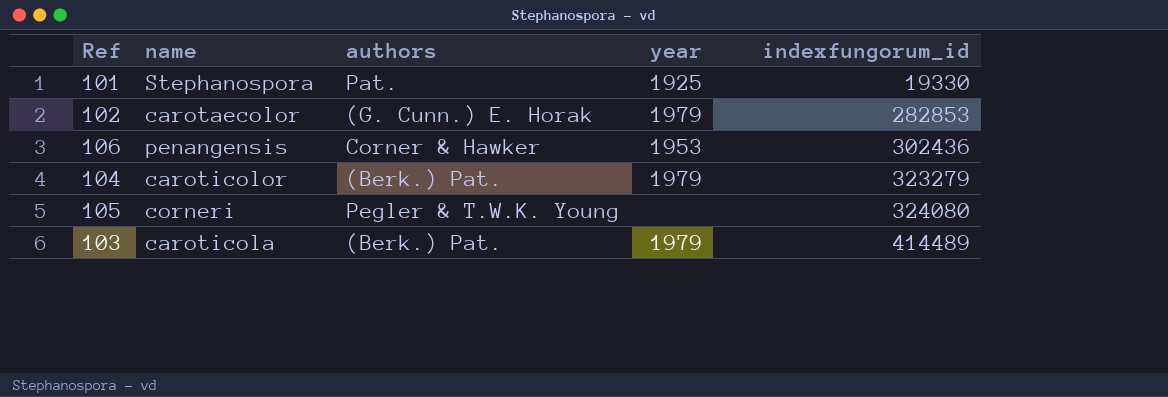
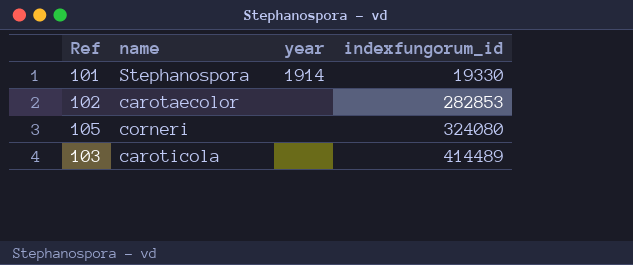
column authors | position: 3 -> none
row 106: penangensis | Corner & Hawker | 1953 | 302436 -> none
row 104: caroticolor | (Berk.) Pat. | 1979 | 323279 -> none
101 | year: 1925 -> 1914
102 | year: 1979 -> none
103 | year: 1979 -> none

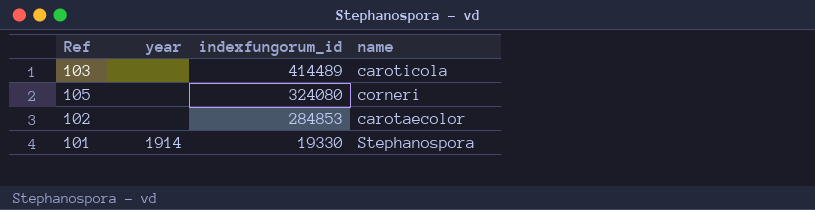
row order: indexfungorum_id ascending -> indexfungorum_id descending
column name | position: 2 -> 4
102 | indexfungorum_id: 282853 -> 284853

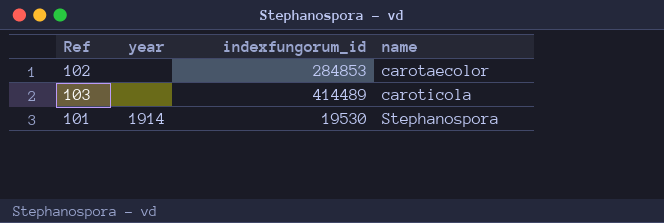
row order: indexfungorum_id descending -> name ascending
row 105: none | 324080 | corneri -> none
101 | indexfungorum_id: 19330 -> 19530

